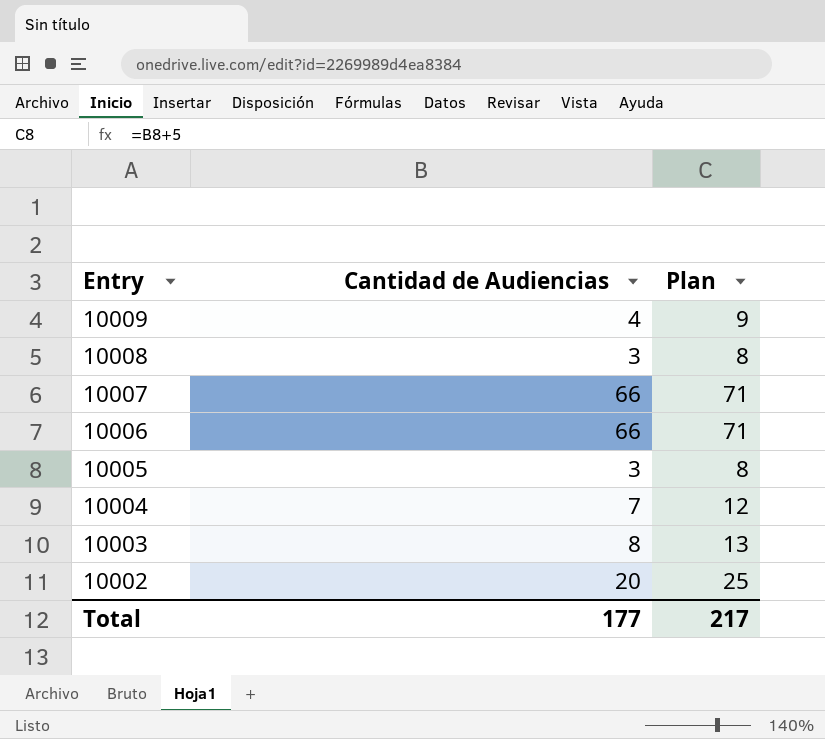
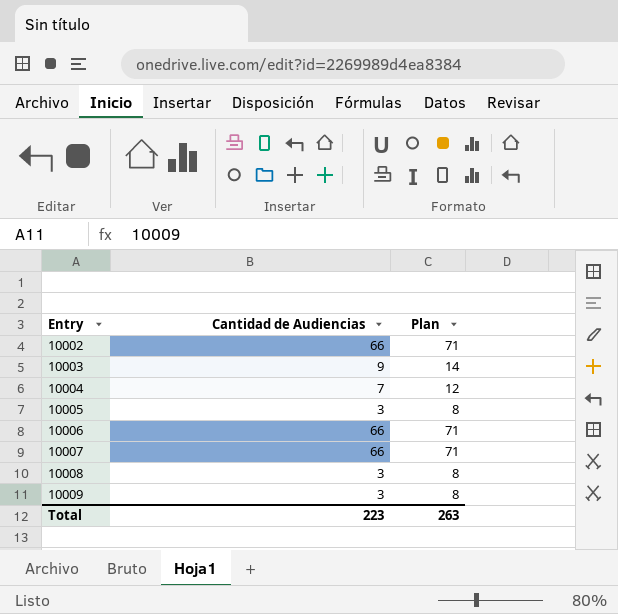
row order: Entry descending -> Entry ascending
10002 | Cantidad de Audiencias: 20 -> 66
10002 | Plan: 25 -> 71
10003 | Cantidad de Audiencias: 8 -> 9
10003 | Plan: 13 -> 14
10009 | Cantidad de Audiencias: 4 -> 3
10009 | Plan: 9 -> 8
Total | Cantidad de Audiencias: 177 -> 223
Total | Plan: 217 -> 263

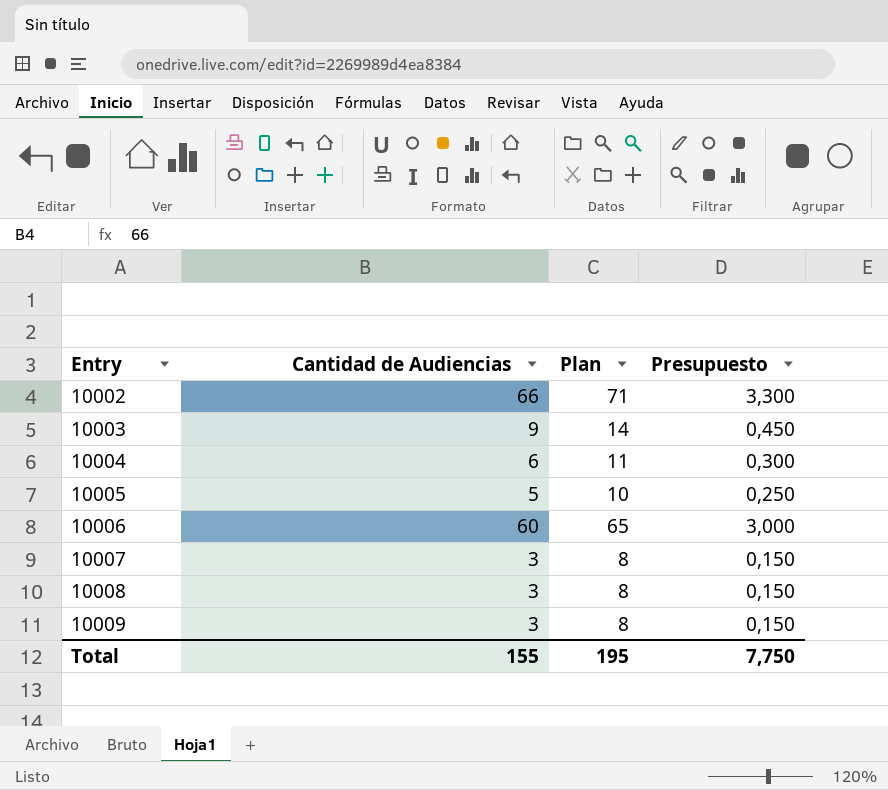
column Presupuesto | formula: none -> [Cantidad de Audiencias] * 0,05
10004 | Cantidad de Audiencias: 7 -> 6
10004 | Plan: 12 -> 11
10005 | Cantidad de Audiencias: 3 -> 5
10005 | Plan: 8 -> 10
10006 | Cantidad de Audiencias: 66 -> 60
10006 | Plan: 71 -> 65
10007 | Cantidad de Audiencias: 66 -> 3
10007 | Plan: 71 -> 8
Total | Cantidad de Audiencias: 223 -> 155
Total | Plan: 263 -> 195

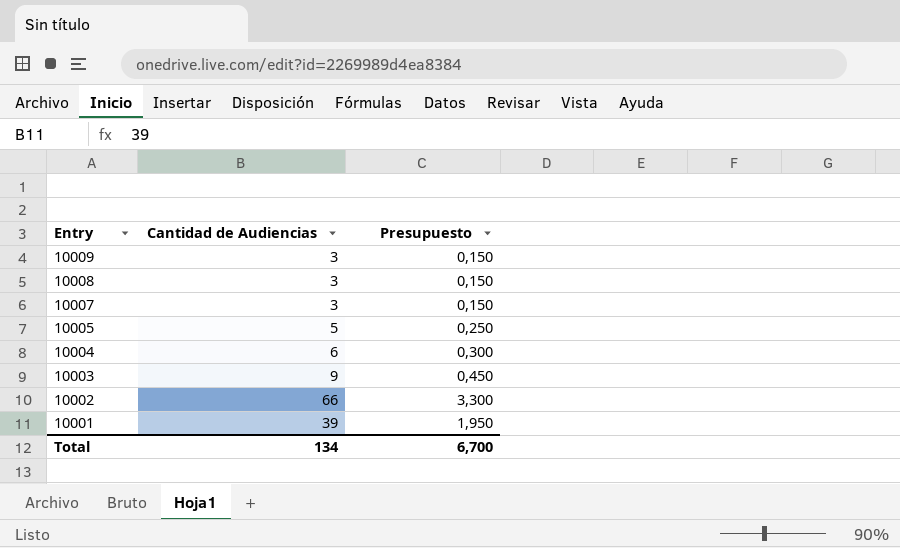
row order: Entry ascending -> Entry descending
column Plan | formula: [Cantidad de Audiencias] + 5 -> none
row 10006: 60 | 65 | 3,000 -> none
row 10001: none -> 39 | 1,950
Total | Cantidad de Audiencias: 155 -> 134
Total | Presupuesto: 7,750 -> 6,700

